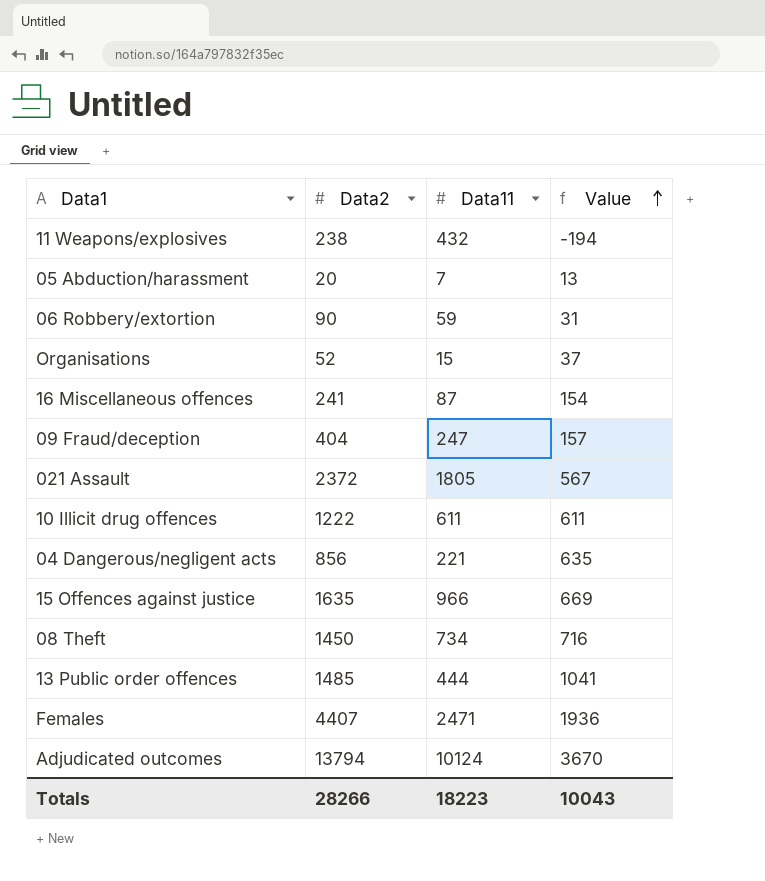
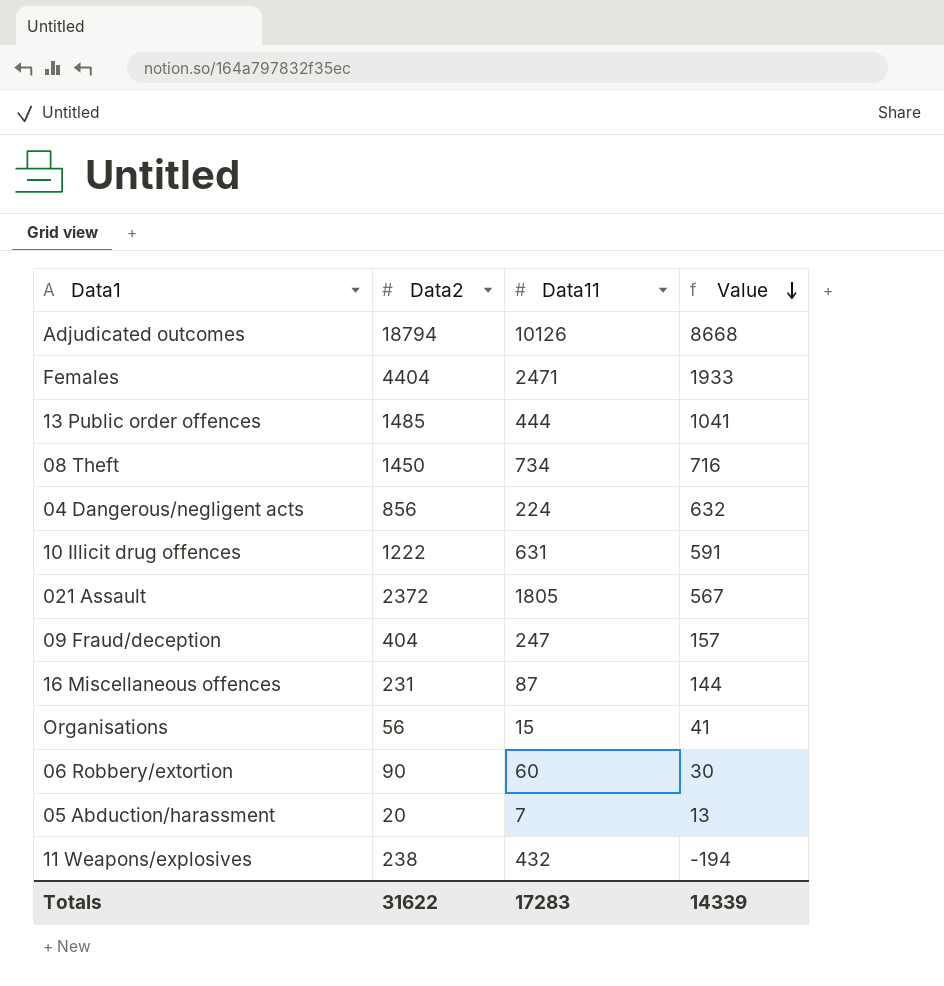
row order: Value ascending -> Value descending
row 15 Offences against justice: 1635 | 966 | 669 -> none
Adjudicated outcomes | Data2: 13794 -> 18794
Adjudicated outcomes | Data11: 10124 -> 10126
Adjudicated outcomes | Value: 3670 -> 8668
Females | Data2: 4407 -> 4404
Females | Value: 1936 -> 1933
04 Dangerous/negligent acts | Data11: 221 -> 224
04 Dangerous/negligent acts | Value: 635 -> 632
10 Illicit drug offences | Data11: 611 -> 631
10 Illicit drug offences | Value: 611 -> 591
16 Miscellaneous offences | Data2: 241 -> 231
16 Miscellaneous offences | Value: 154 -> 144
Organisations | Data2: 52 -> 56
Organisations | Value: 37 -> 41
06 Robbery/extortion | Data11: 59 -> 60
06 Robbery/extortion | Value: 31 -> 30
Totals | Data2: 28266 -> 31622
Totals | Data11: 18223 -> 17283
Totals | Value: 10043 -> 14339

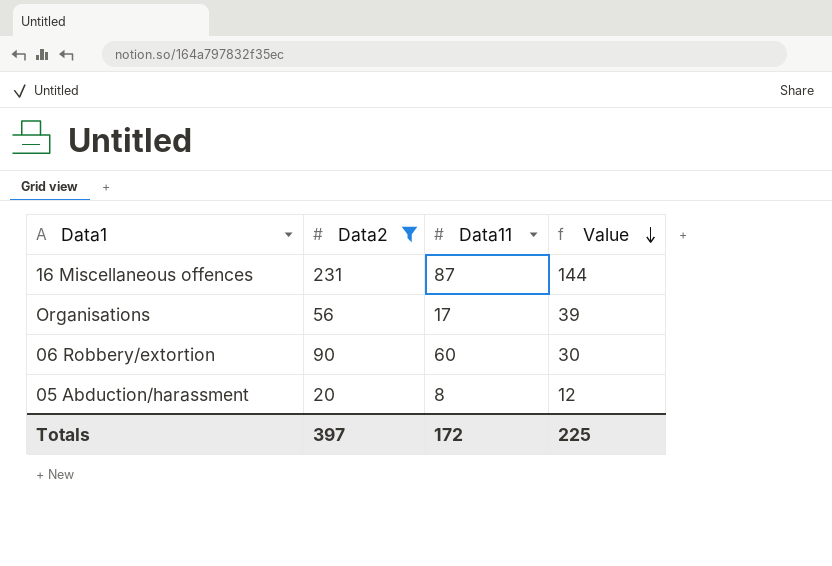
filter: none -> Data2 <= 231
Organisations | Data11: 15 -> 17
Organisations | Value: 41 -> 39
05 Abduction/harassment | Data11: 7 -> 8
05 Abduction/harassment | Value: 13 -> 12
Totals | Data2: 31622 -> 397
Totals | Data11: 17283 -> 172
Totals | Value: 14339 -> 225

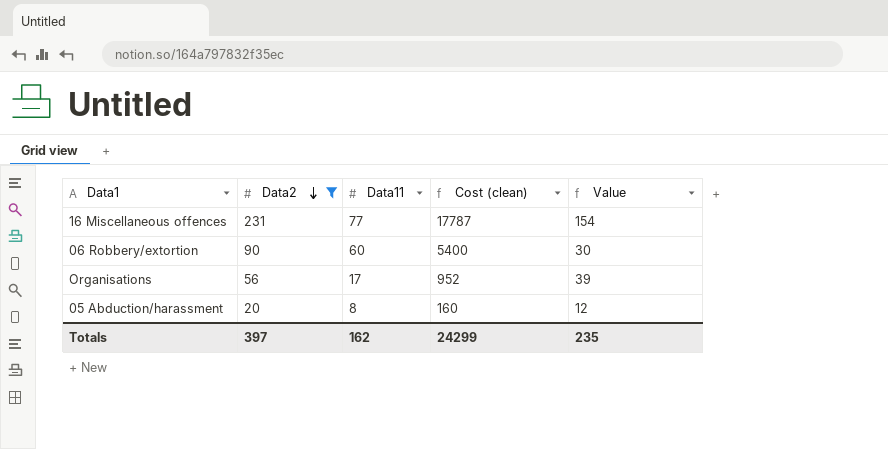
row order: Value descending -> Data2 descending
column Cost (clean) | formula: none -> [Data2] * [Data11]
16 Miscellaneous offences | Data11: 87 -> 77
16 Miscellaneous offences | Value: 144 -> 154
Totals | Data11: 172 -> 162
Totals | Value: 225 -> 235

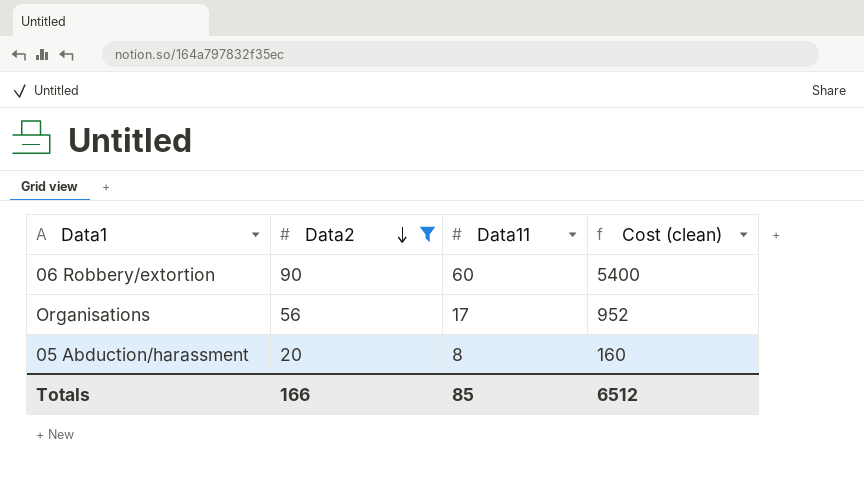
column Value | formula: [Data2] - [Data11] -> none
row 16 Miscellaneous offences: 231 | 77 | 17787 | 154 -> none
Totals | Data2: 397 -> 166
Totals | Data11: 162 -> 85
Totals | Cost (clean): 24299 -> 6512

